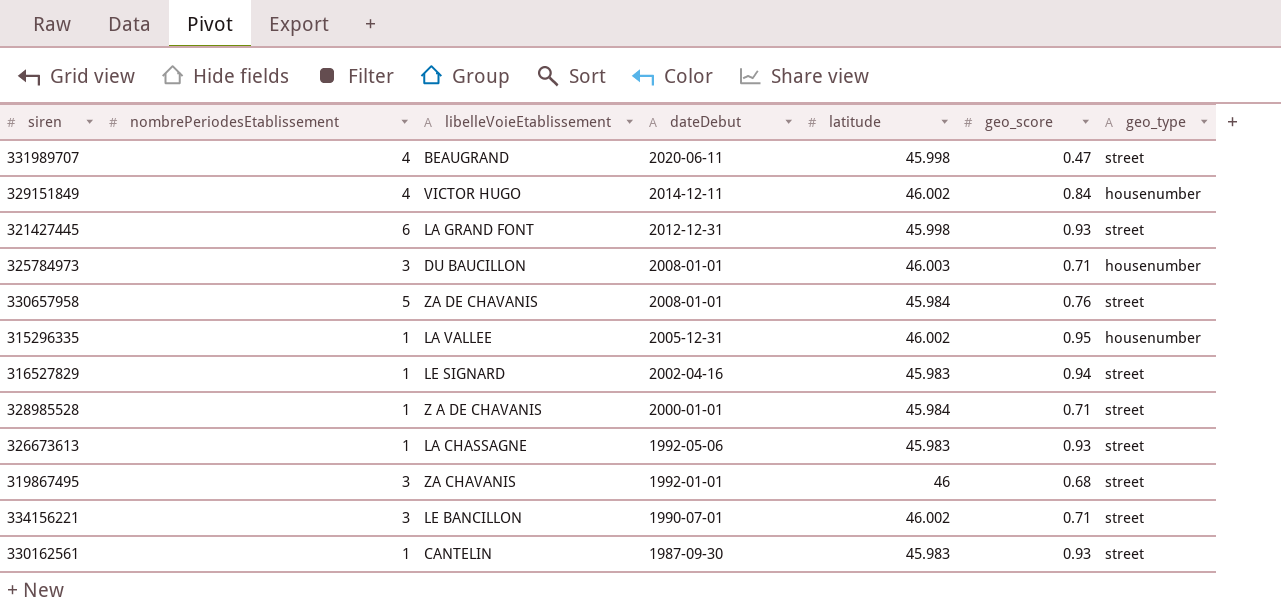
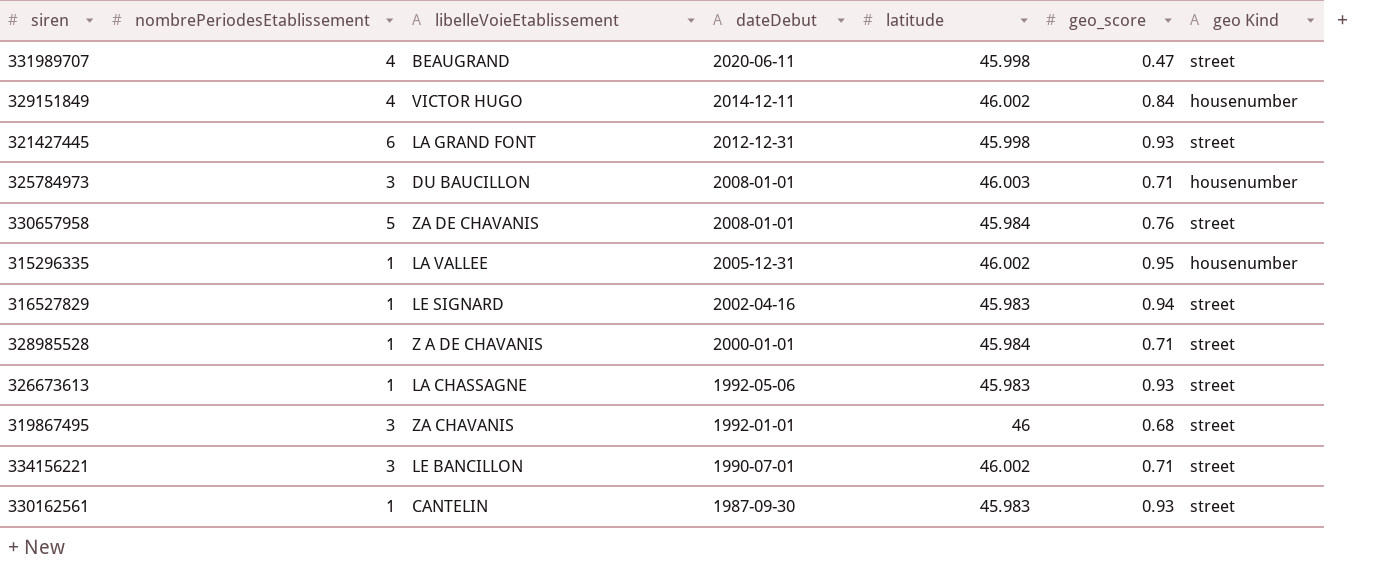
column name: geo_type -> geo Kind

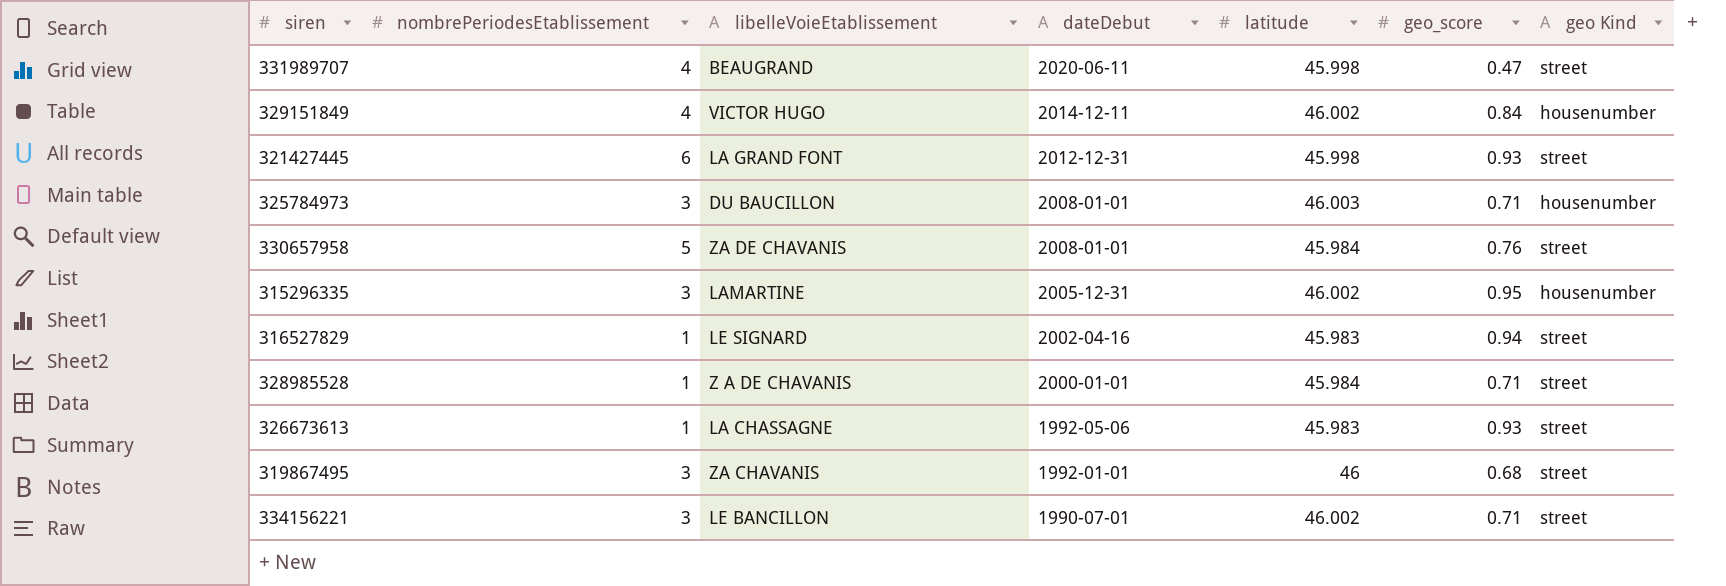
row 330162561: 1 | CANTELIN | 1987-09-30 | 45.983 | 0.93 | street -> none
315296335 | nombrePeriodesEtablissement: 1 -> 3
315296335 | libelleVoieEtablissement: LA VALLEE -> LAMARTINE

